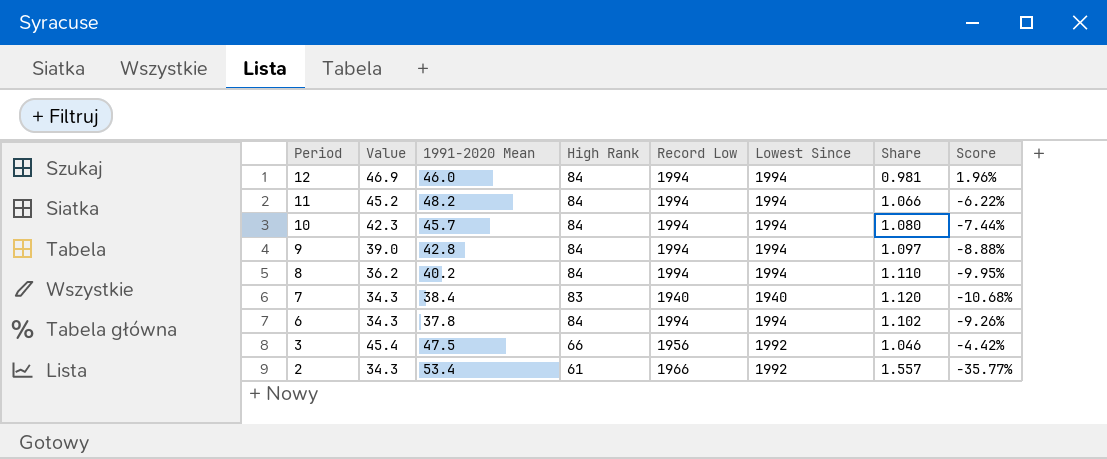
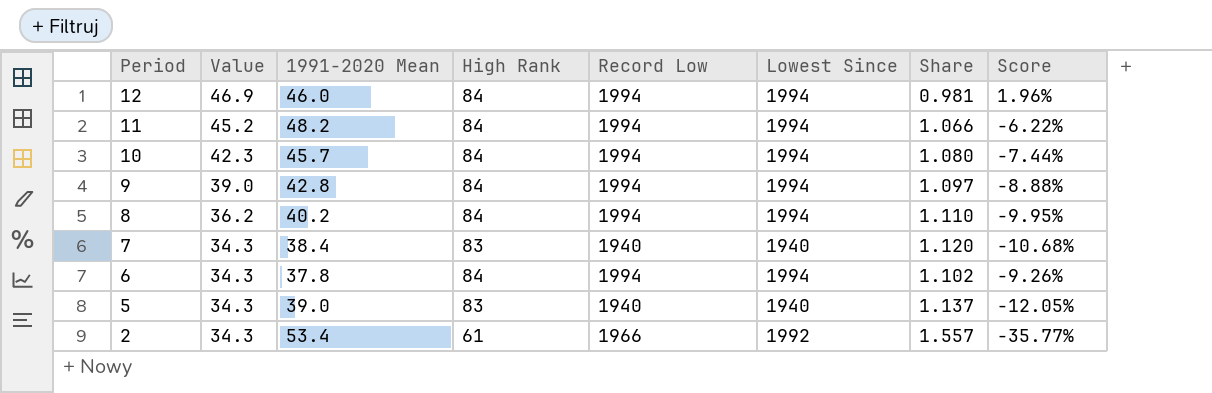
row 3: 45.4 | 47.5 | 66 | 1956 | 1992 | 1.046 | -4.42% -> none
row 5: none -> 34.3 | 39.0 | 83 | 1940 | 1940 | 1.137 | -12.05%

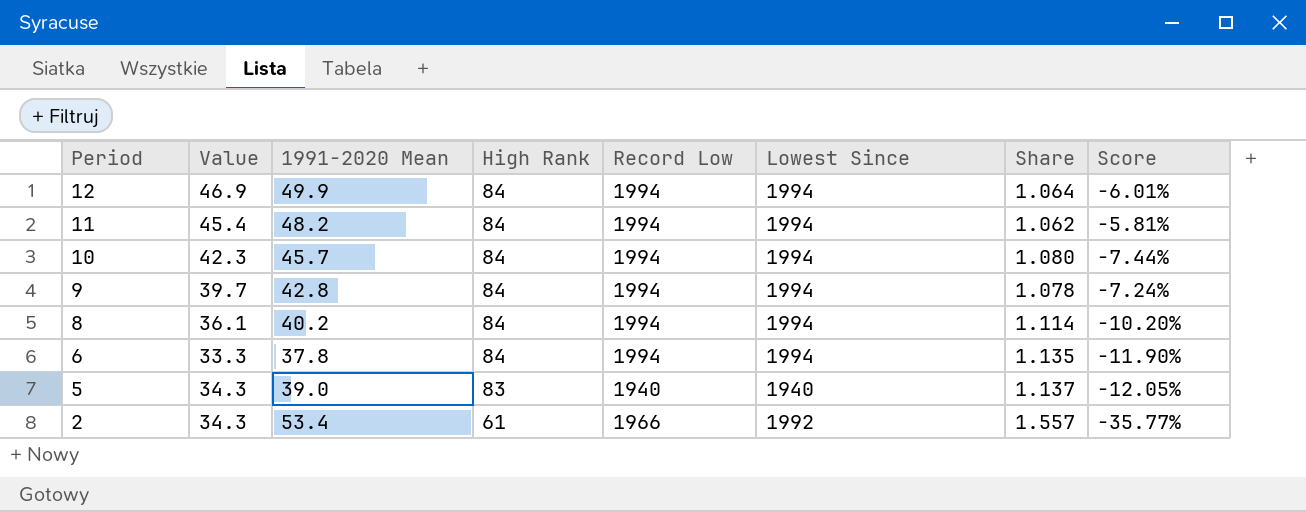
row 7: 34.3 | 38.4 | 83 | 1940 | 1940 | 1.120 | -10.68% -> none
12 | 1991-2020 Mean: 46.0 -> 49.9
12 | Share: 0.981 -> 1.064
12 | Score: 1.96% -> -6.01%
11 | Value: 45.2 -> 45.4
11 | Share: 1.066 -> 1.062
11 | Score: -6.22% -> -5.81%
9 | Value: 39.0 -> 39.7
9 | Share: 1.097 -> 1.078
9 | Score: -8.88% -> -7.24%
8 | Value: 36.2 -> 36.1
8 | Share: 1.110 -> 1.114
8 | Score: -9.95% -> -10.20%
6 | Value: 34.3 -> 33.3
6 | Share: 1.102 -> 1.135
6 | Score: -9.26% -> -11.90%

